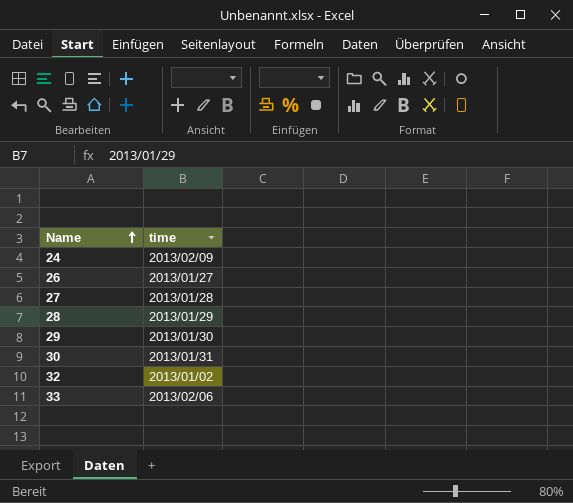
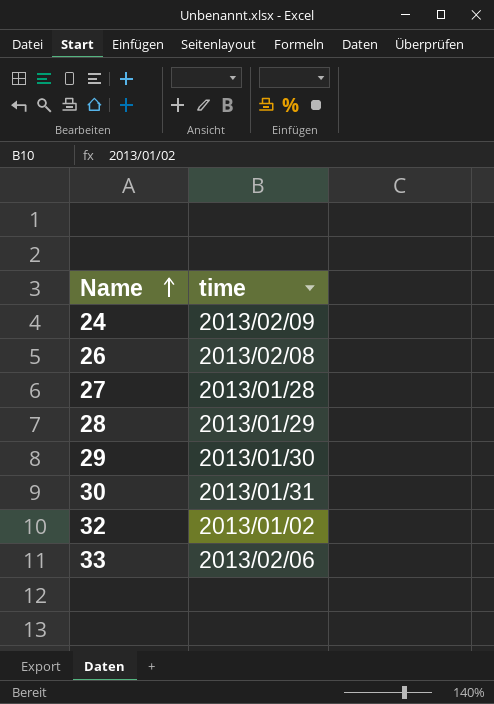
26 | time: 2013/01/27 -> 2013/02/08

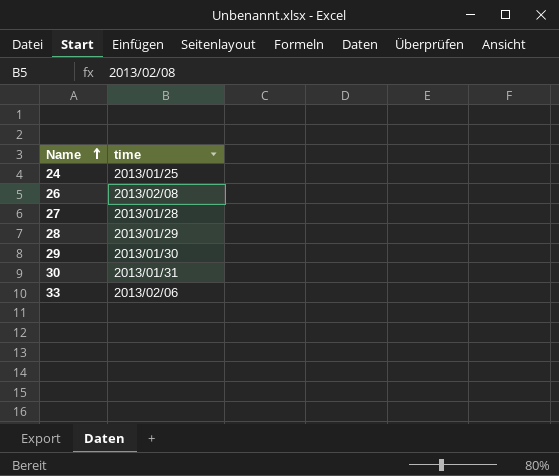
row 32: 2013/01/02 -> none
24 | time: 2013/02/09 -> 2013/01/25

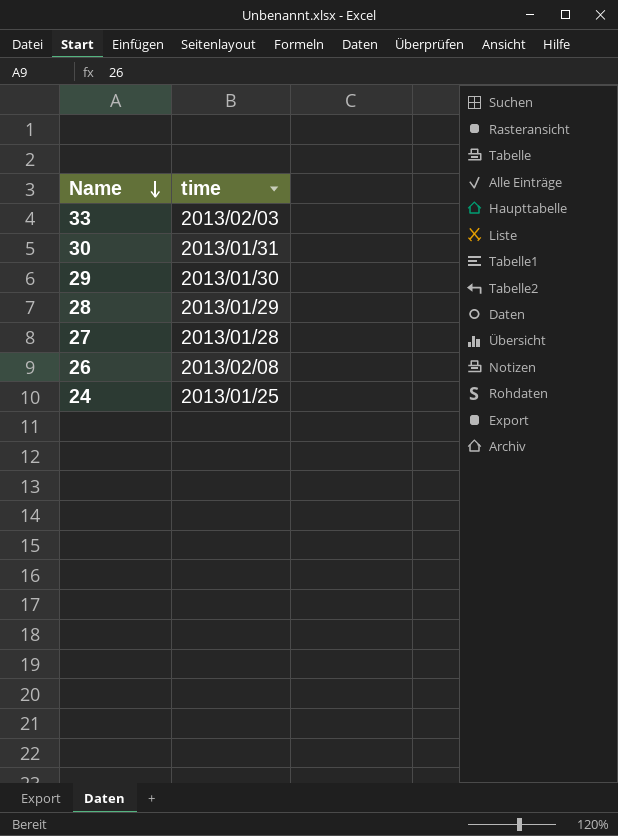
row order: Name ascending -> Name descending
33 | time: 2013/02/06 -> 2013/02/03

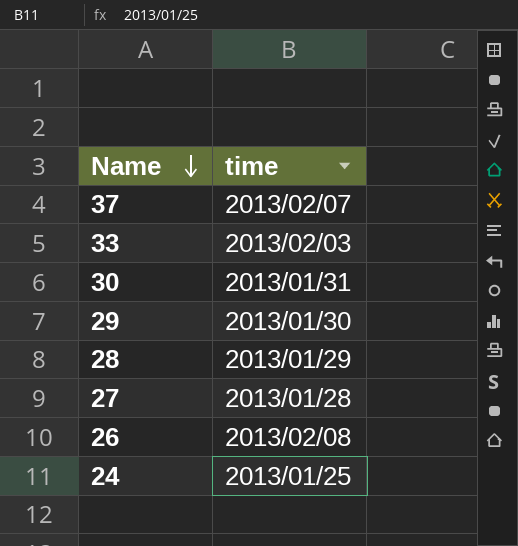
row 37: none -> 2013/02/07

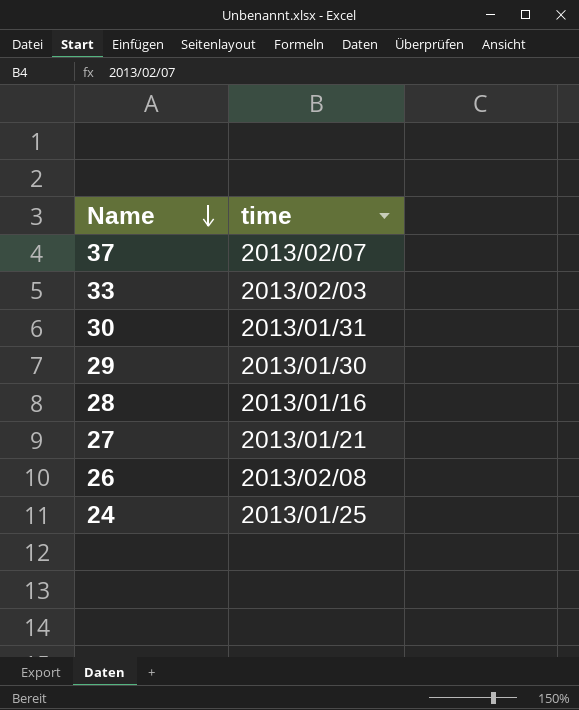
28 | time: 2013/01/29 -> 2013/01/16
27 | time: 2013/01/28 -> 2013/01/21

